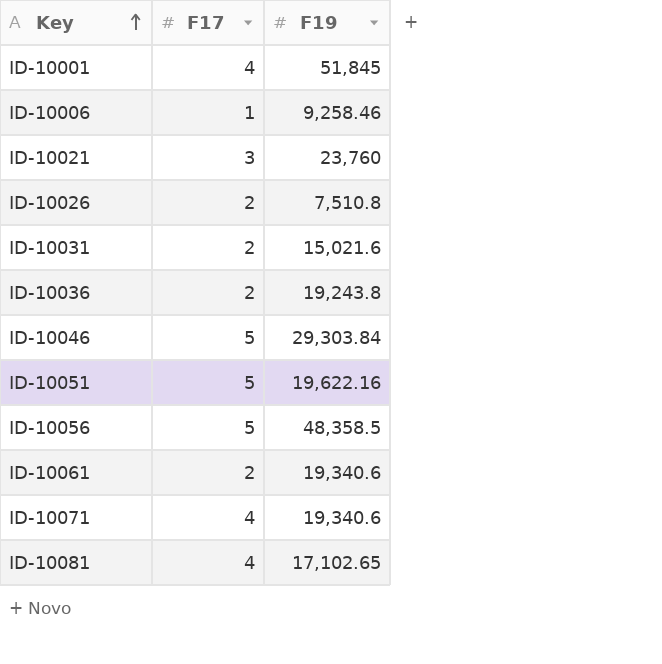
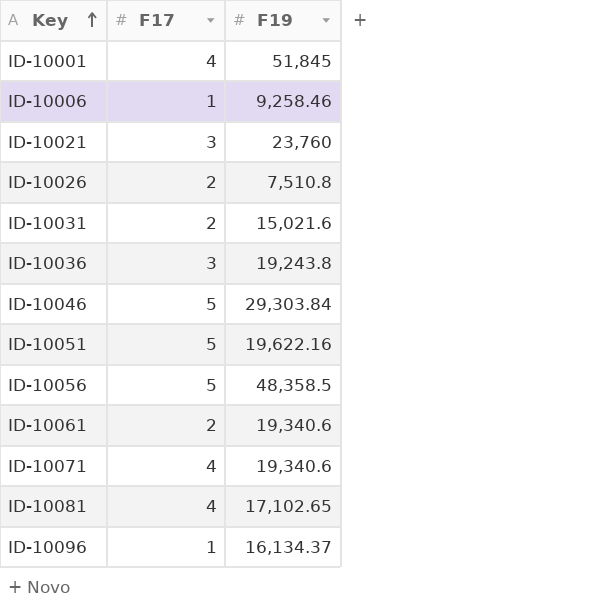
ID-10036 | F17: 2 -> 3
row ID-10096: none -> 1 | 16,134.37

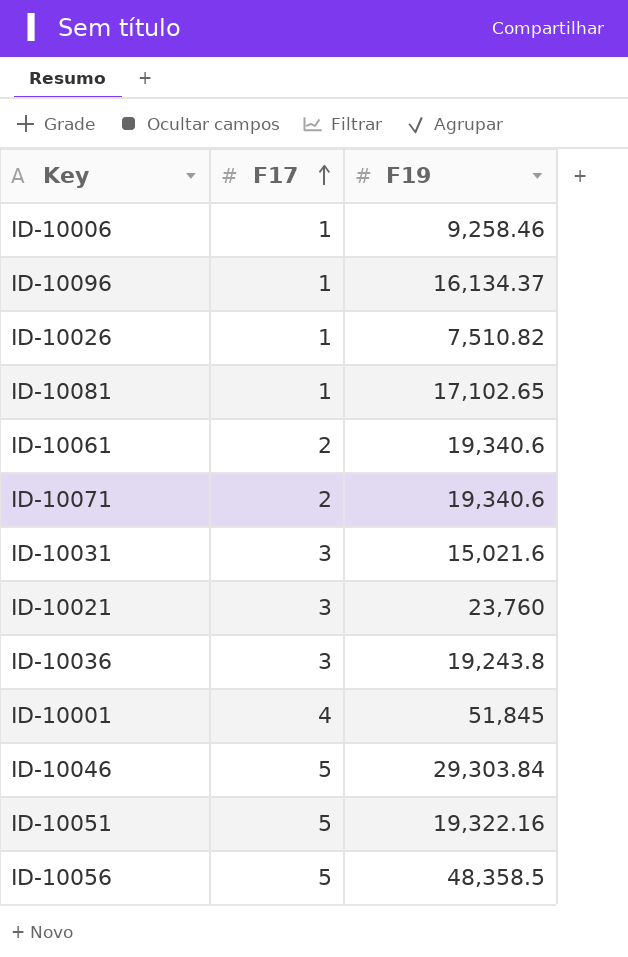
row order: Key ascending -> F17 ascending
ID-10026 | F17: 2 -> 1
ID-10026 | F19: 7,510.8 -> 7,510.82
ID-10081 | F17: 4 -> 1
ID-10071 | F17: 4 -> 2
ID-10031 | F17: 2 -> 3
ID-10051 | F19: 19,622.16 -> 19,322.16

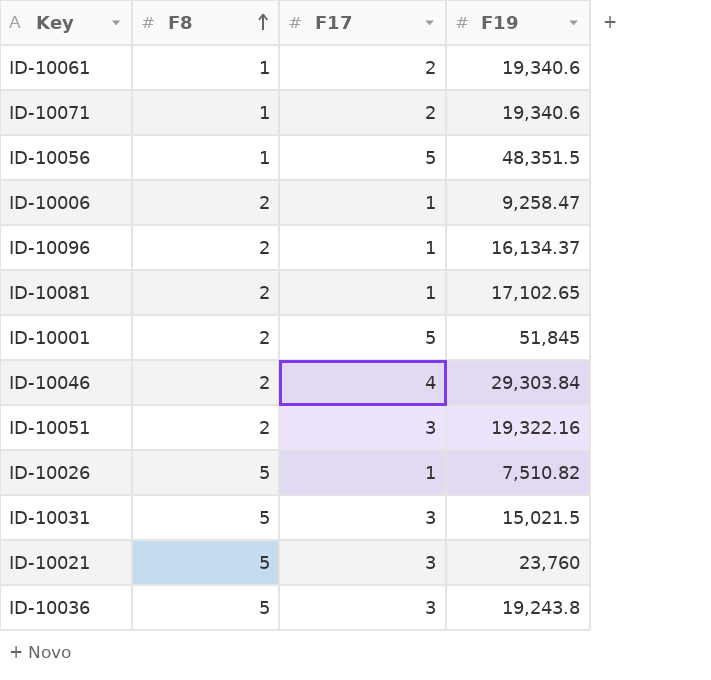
row order: F17 ascending -> F8 ascending
column F8 | position: none -> 2
ID-10056 | F19: 48,358.5 -> 48,351.5
ID-10006 | F19: 9,258.46 -> 9,258.47
ID-10001 | F17: 4 -> 5
ID-10046 | F17: 5 -> 4
ID-10051 | F17: 5 -> 3
ID-10031 | F19: 15,021.6 -> 15,021.5

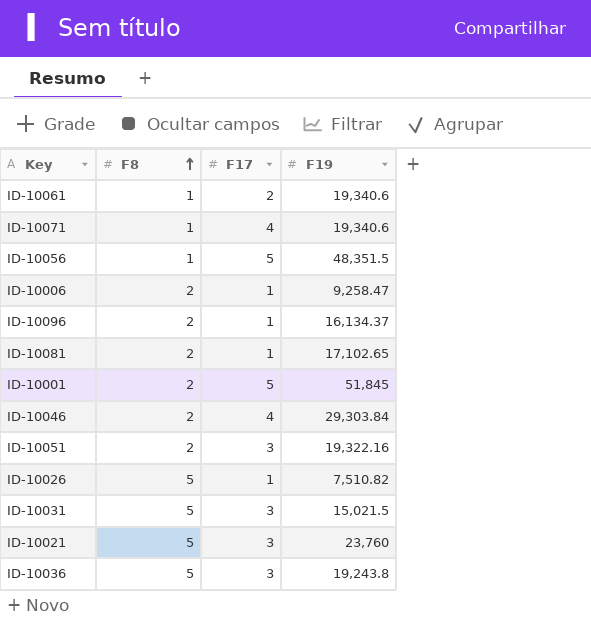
ID-10071 | F17: 2 -> 4

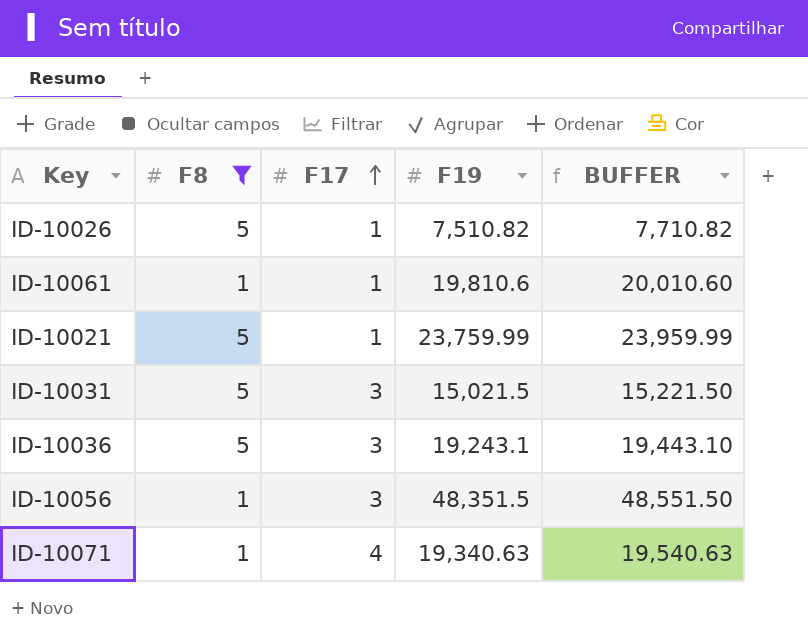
filter: none -> F8 != 2
row order: F8 ascending -> F17 ascending
column BUFFER | formula: none -> [F19] + 200
ID-10061 | F17: 2 -> 1
ID-10061 | F19: 19,340.6 -> 19,810.6
ID-10021 | F17: 3 -> 1
ID-10021 | F19: 23,760 -> 23,759.99
ID-10036 | F19: 19,243.8 -> 19,243.1
ID-10056 | F17: 5 -> 3
ID-10071 | F19: 19,340.6 -> 19,340.63

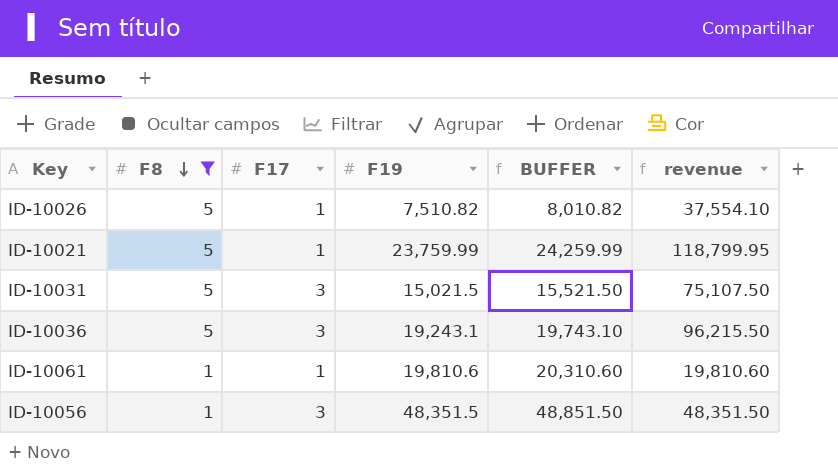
row order: F17 ascending -> F8 descending
column BUFFER | formula: [F19] + 200 -> [F19] + 500
column revenue | formula: none -> [F8] * [F19]
row ID-10071: 1 | 4 | 19,340.63 | 19,540.63 -> none

